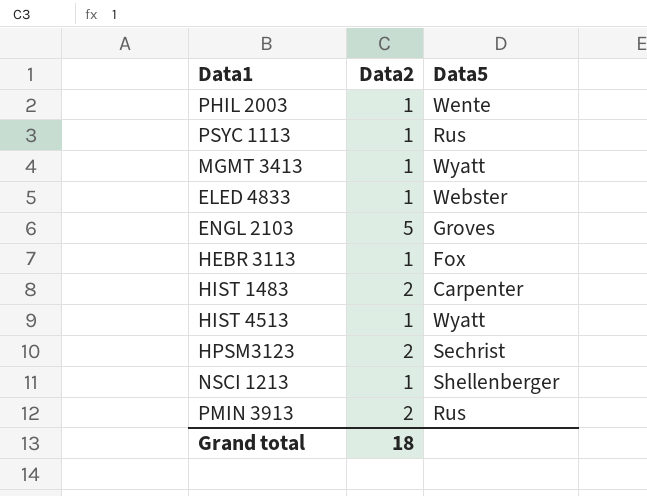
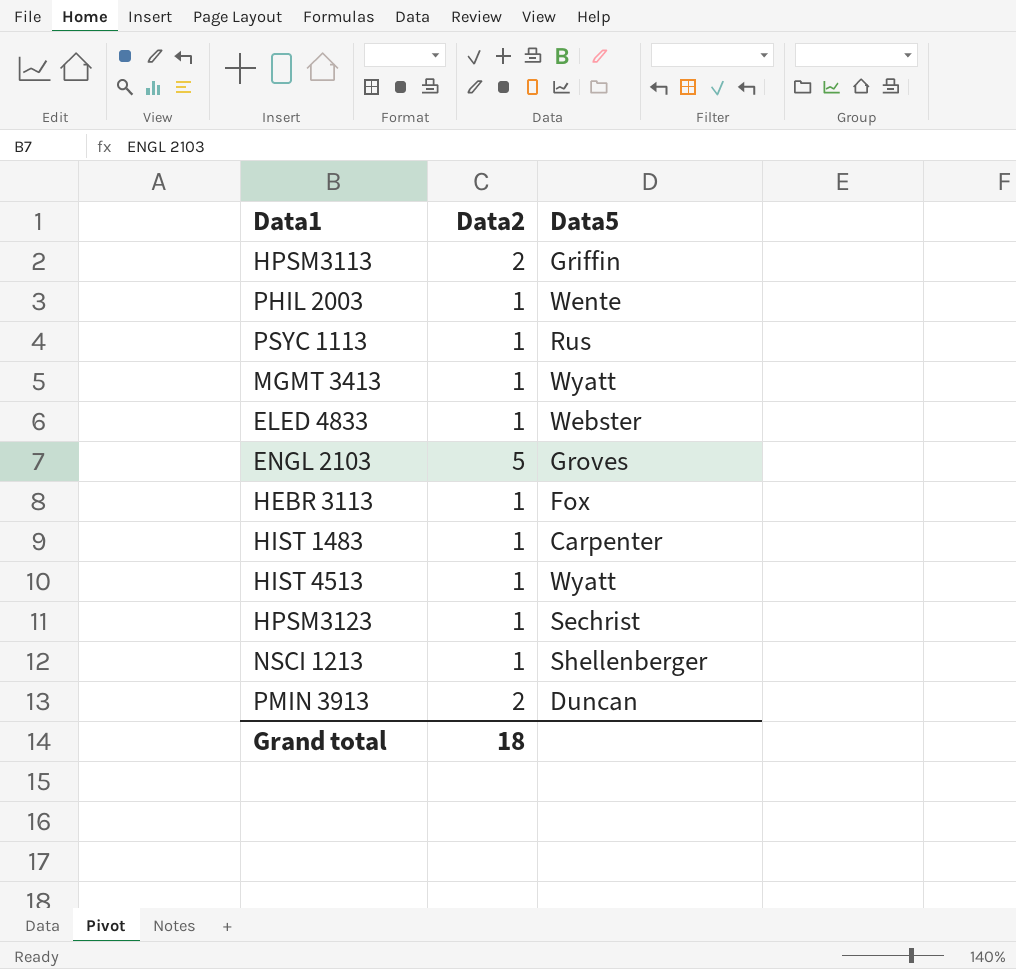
row HPSM3113: none -> 2 | Griffin
HIST 1483 | Data2: 2 -> 1
HPSM3123 | Data2: 2 -> 1
PMIN 3913 | Data5: Rus -> Duncan

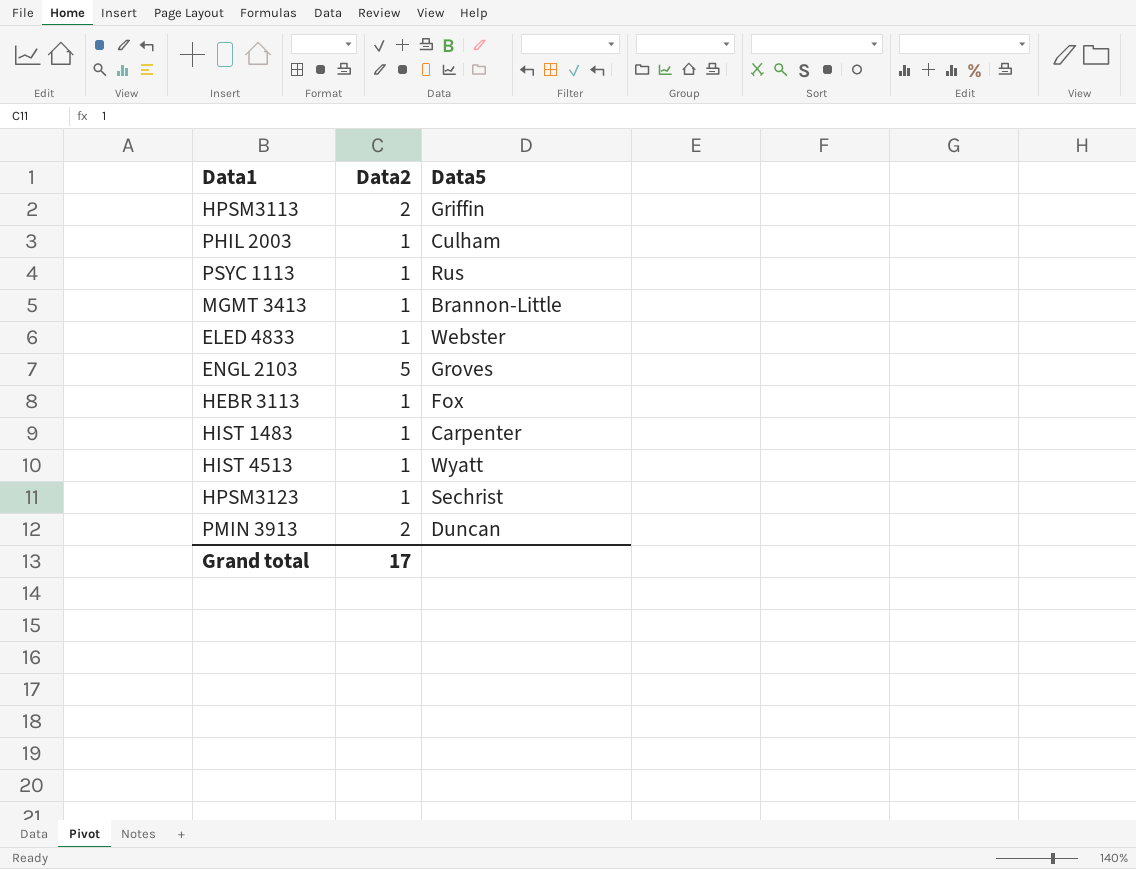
row NSCI 1213: 1 | Shellenberger -> none
PHIL 2003 | Data5: Wente -> Culham
MGMT 3413 | Data5: Wyatt -> Brannon-Little
Grand total | Data2: 18 -> 17

